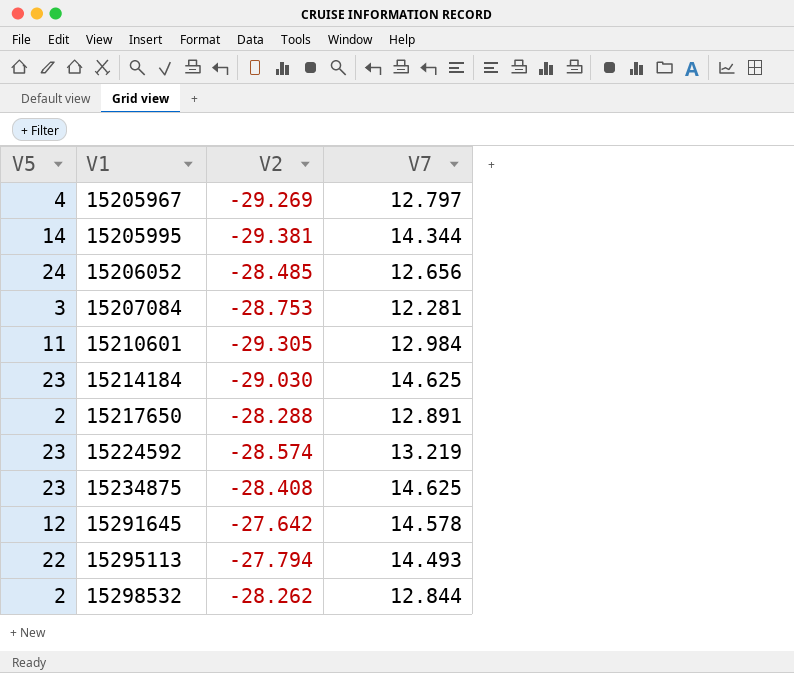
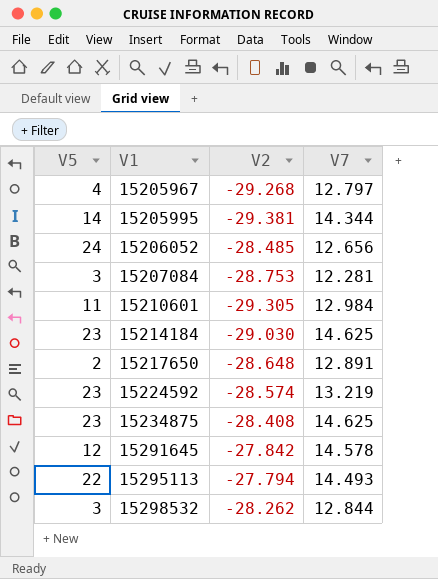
15205967 | V2: -29.269 -> -29.268
15217650 | V2: -28.288 -> -28.648
15291645 | V2: -27.642 -> -27.842
15298532 | V5: 2 -> 3

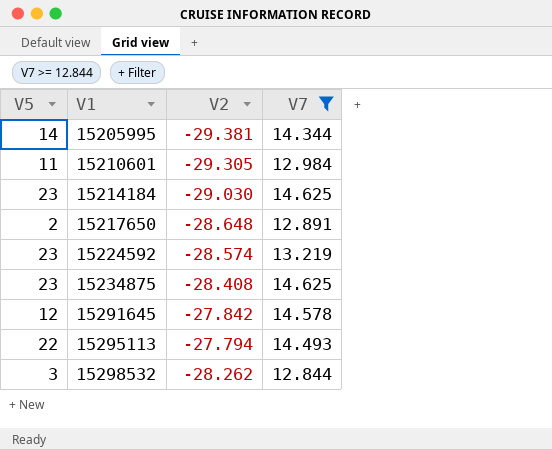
filter: none -> V7 >= 12.844

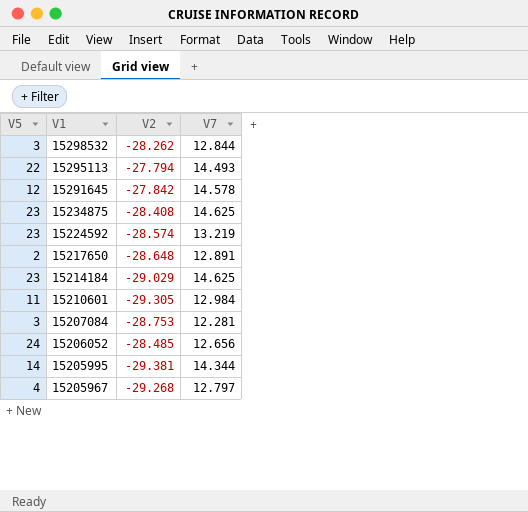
filter: V7 >= 12.844 -> none
row order: V1 ascending -> V1 descending
15214184 | V2: -29.030 -> -29.029

